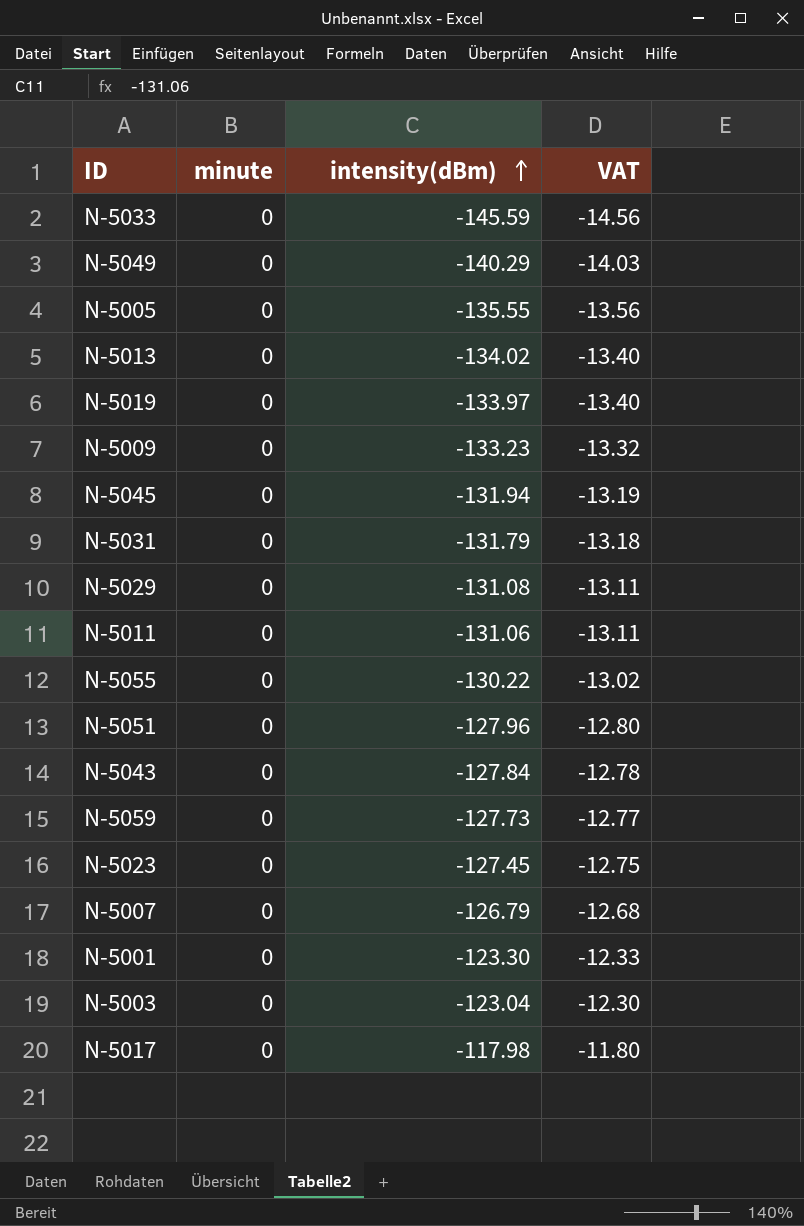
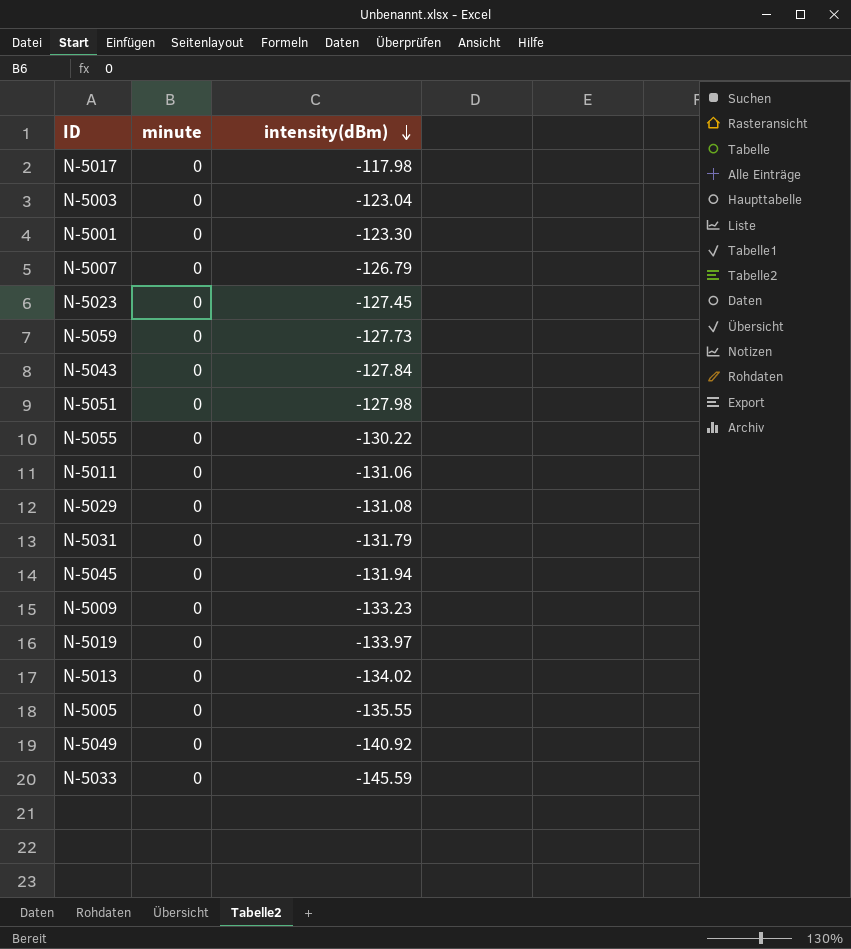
row order: intensity(dBm) ascending -> intensity(dBm) descending
column VAT | formula: [intensity(dBm)] * 0.1 -> none
N-5051 | intensity(dBm): -127.96 -> -127.98
N-5049 | intensity(dBm): -140.29 -> -140.92

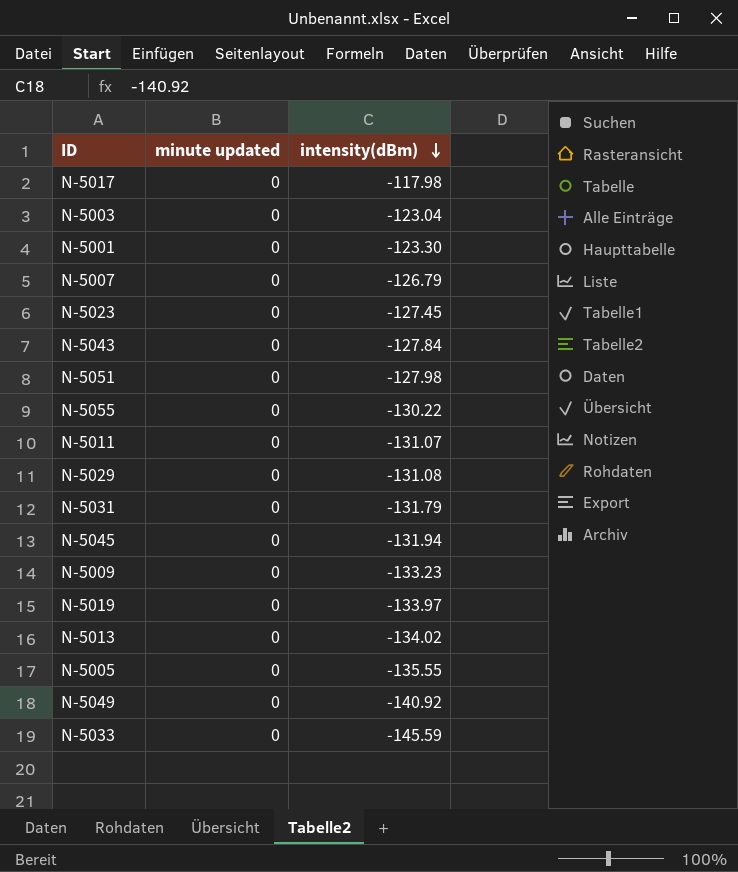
column name: minute -> minute updated
row N-5059: 0 | -127.73 -> none
N-5011 | intensity(dBm): -131.06 -> -131.07

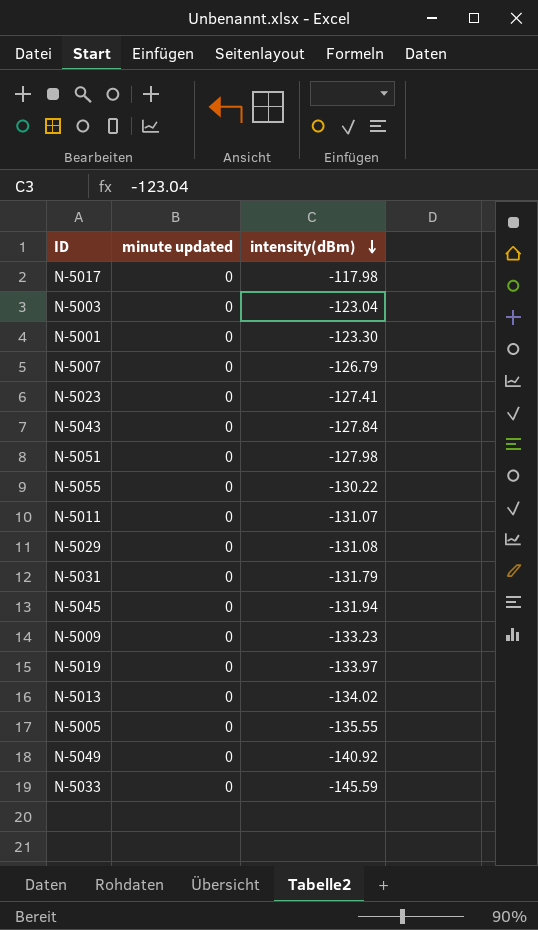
N-5023 | intensity(dBm): -127.45 -> -127.41

